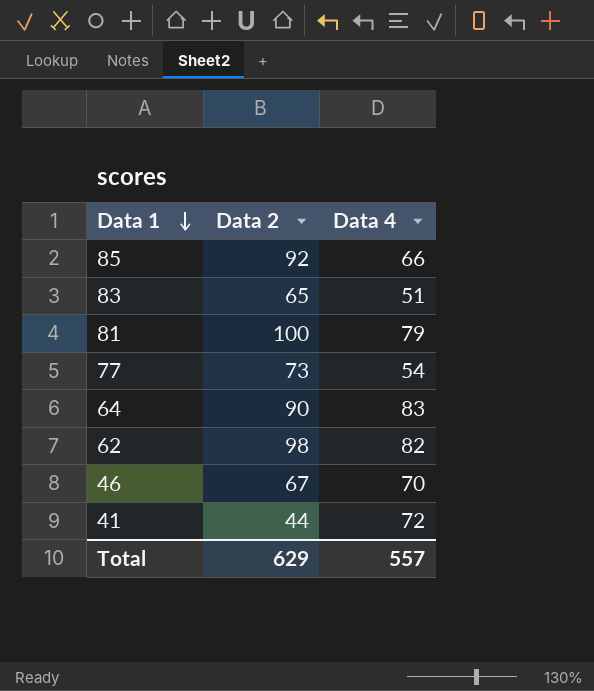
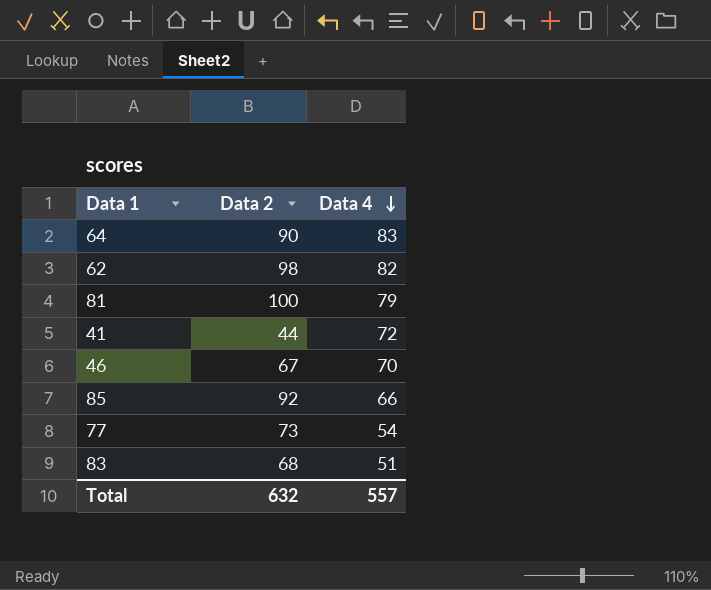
row order: Data 1 descending -> Data 4 descending
83 | Data 2: 65 -> 68
Total | Data 2: 629 -> 632

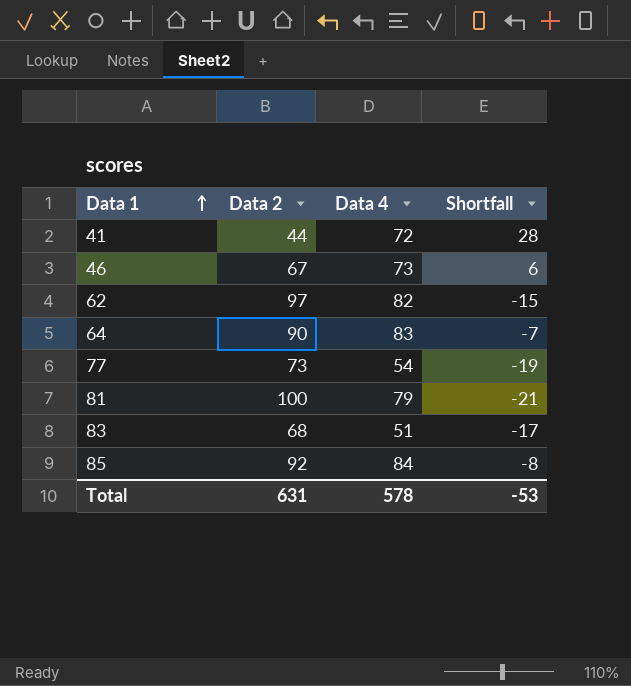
row order: Data 4 descending -> Data 1 ascending
column Shortfall | formula: none -> [Data 4] - [Data 2]
46 | Data 4: 70 -> 73
62 | Data 2: 98 -> 97
85 | Data 4: 66 -> 84
Total | Data 2: 632 -> 631
Total | Data 4: 557 -> 578

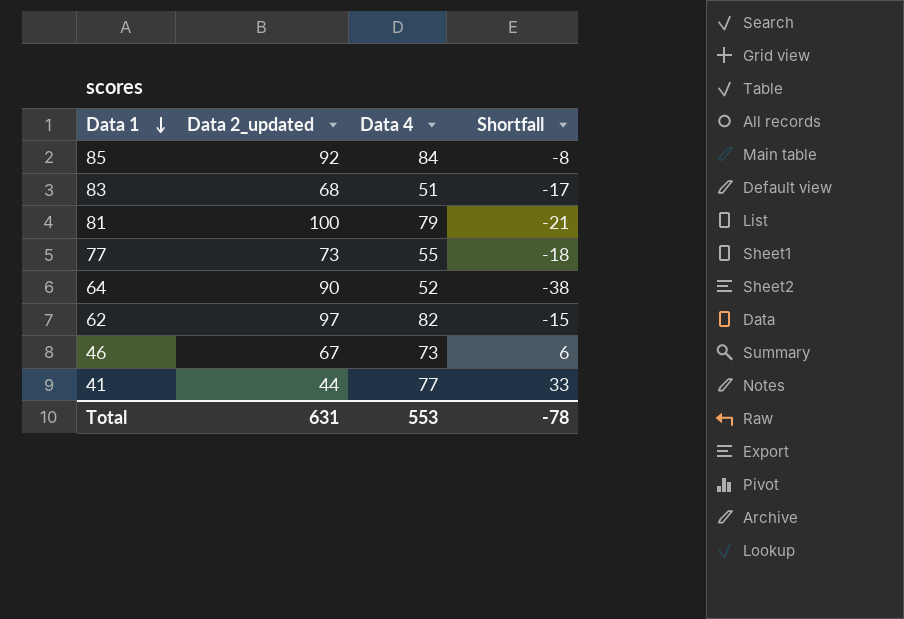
row order: Data 1 ascending -> Data 1 descending
column name: Data 2 -> Data 2_updated
77 | Data 4: 54 -> 55
77 | Shortfall: -19 -> -18
64 | Data 4: 83 -> 52
64 | Shortfall: -7 -> -38
41 | Data 4: 72 -> 77
41 | Shortfall: 28 -> 33
Total | Data 4: 578 -> 553
Total | Shortfall: -53 -> -78

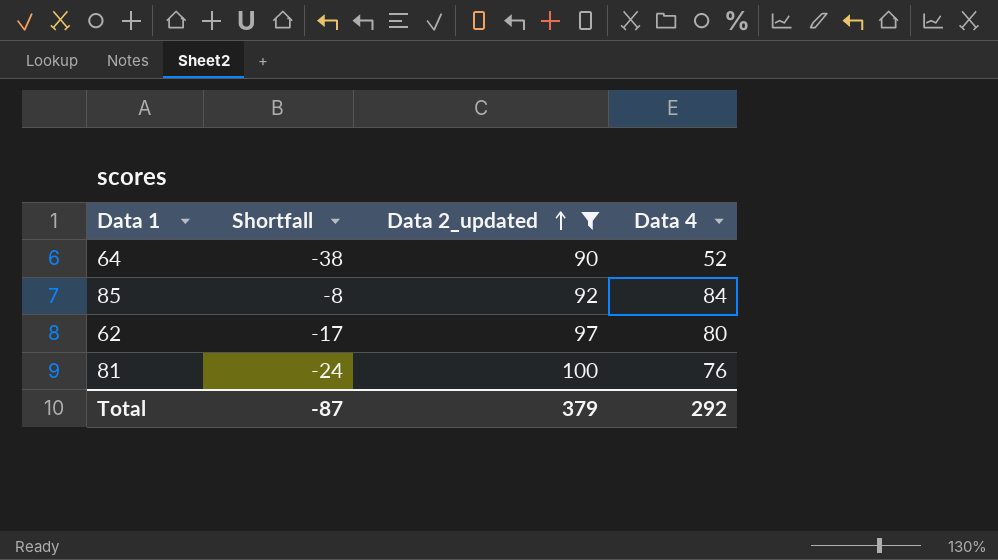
filter: none -> Data 2_updated >= 90
row order: Data 1 descending -> Data 2_updated ascending
column Shortfall | position: 4 -> 2
62 | Shortfall: -15 -> -17
62 | Data 4: 82 -> 80
81 | Shortfall: -21 -> -24
81 | Data 4: 79 -> 76
Total | Shortfall: -78 -> -87
Total | Data 2_updated: 631 -> 379
Total | Data 4: 553 -> 292

